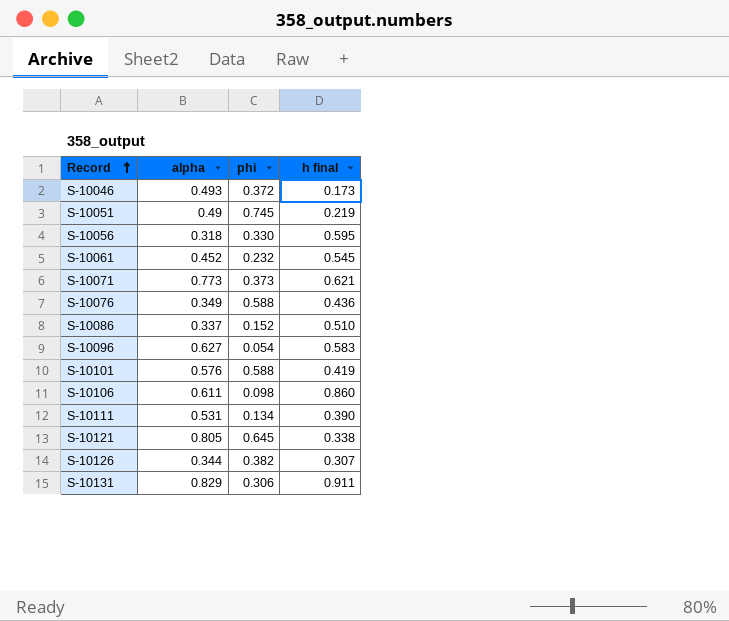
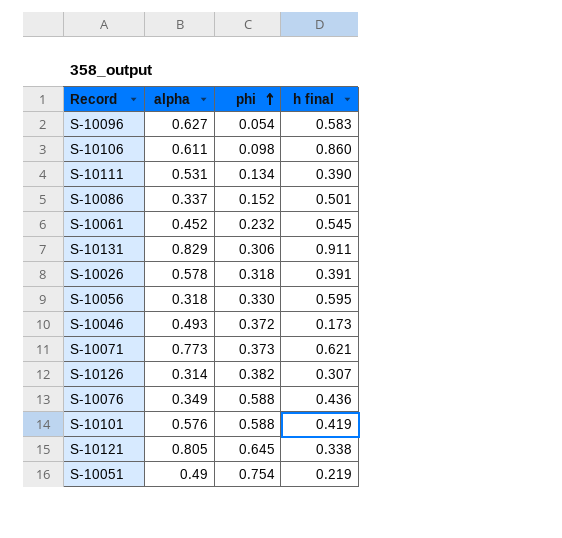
row order: Record ascending -> phi ascending
S-10086 | h final: 0.510 -> 0.501
row S-10026: none -> 0.578 | 0.318 | 0.391
S-10126 | alpha: 0.344 -> 0.314
S-10051 | phi: 0.745 -> 0.754

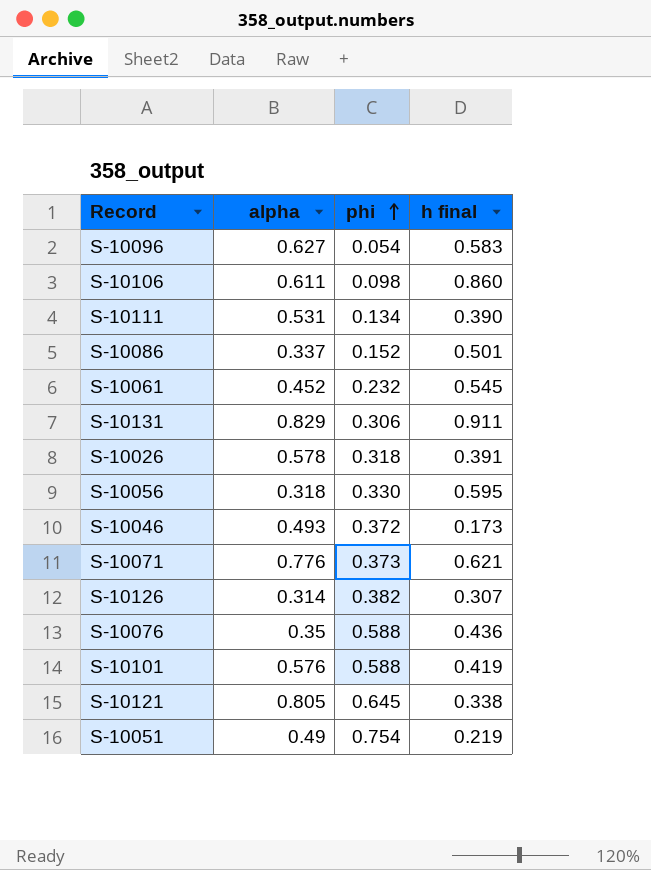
S-10071 | alpha: 0.773 -> 0.776
S-10076 | alpha: 0.349 -> 0.35

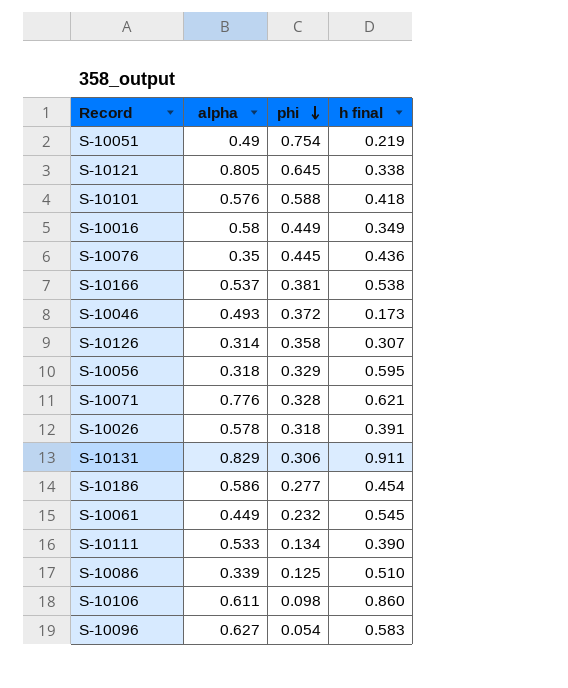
row order: phi ascending -> phi descending
S-10101 | h final: 0.419 -> 0.418
row S-10016: none -> 0.58 | 0.449 | 0.349
S-10076 | phi: 0.588 -> 0.445
row S-10166: none -> 0.537 | 0.381 | 0.538
S-10126 | phi: 0.382 -> 0.358
S-10056 | phi: 0.330 -> 0.329
S-10071 | phi: 0.373 -> 0.328
row S-10186: none -> 0.586 | 0.277 | 0.454
S-10061 | alpha: 0.452 -> 0.449
S-10111 | alpha: 0.531 -> 0.533
S-10086 | alpha: 0.337 -> 0.339
S-10086 | phi: 0.152 -> 0.125
S-10086 | h final: 0.501 -> 0.510

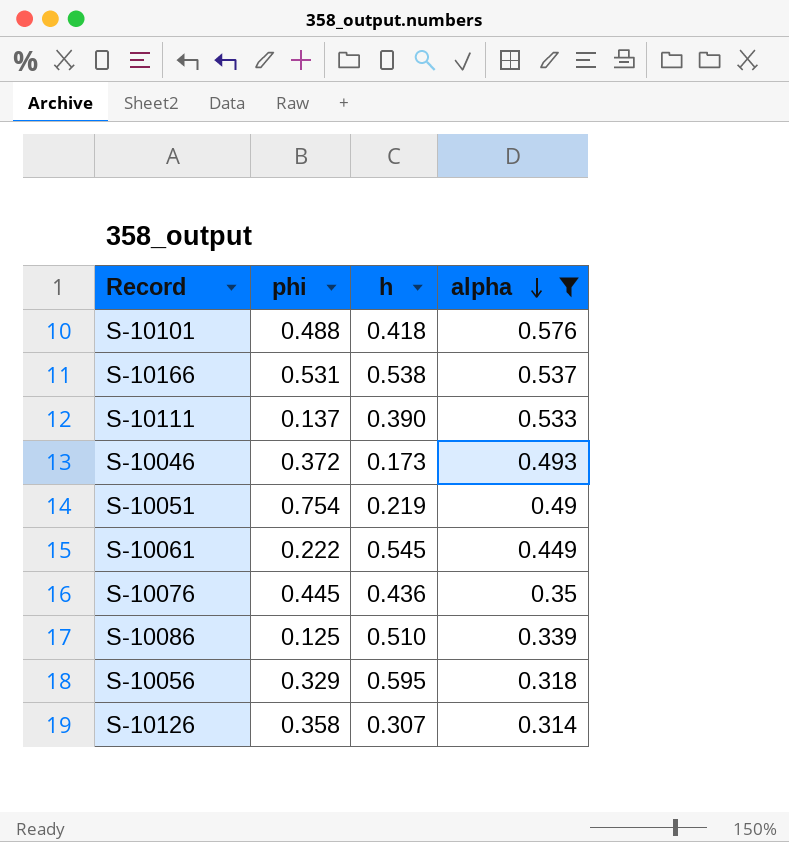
filter: none -> alpha <= 0.576
row order: phi descending -> alpha descending
column name: h final -> h
column alpha | position: 2 -> 4
S-10101 | phi: 0.588 -> 0.488
S-10166 | phi: 0.381 -> 0.531
S-10111 | phi: 0.134 -> 0.137
S-10061 | phi: 0.232 -> 0.222

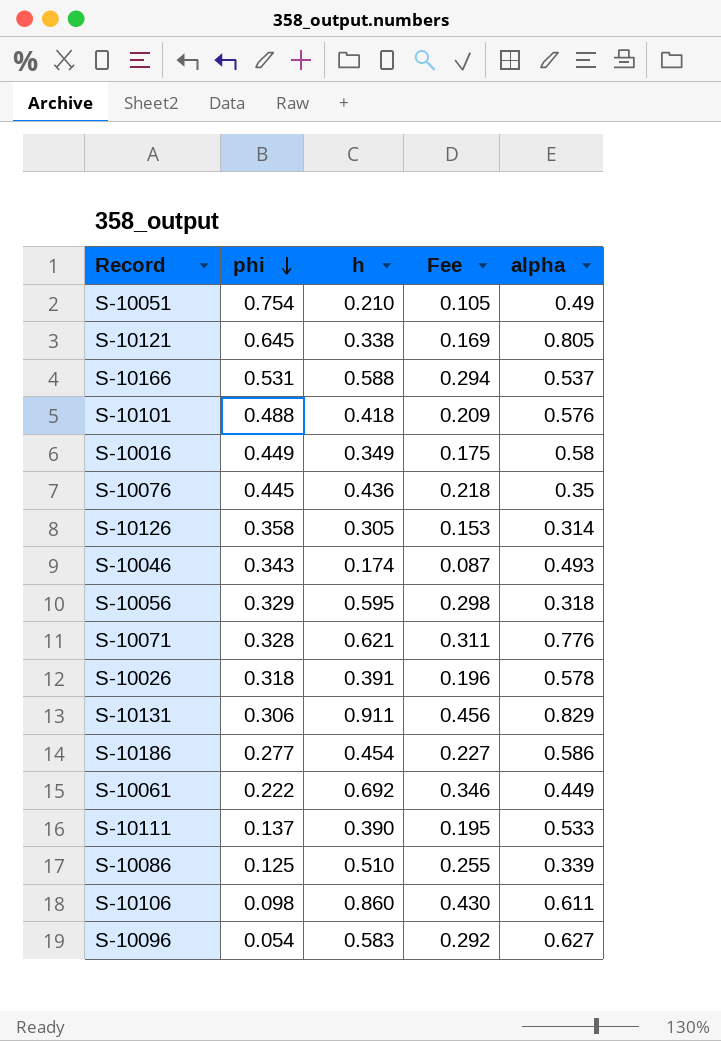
filter: alpha <= 0.576 -> none
row order: alpha descending -> phi descending
column Fee | formula: none -> [h] * 0.5
S-10051 | h: 0.219 -> 0.210
S-10166 | h: 0.538 -> 0.588
S-10126 | h: 0.307 -> 0.305
S-10046 | phi: 0.372 -> 0.343
S-10046 | h: 0.173 -> 0.174
S-10061 | h: 0.545 -> 0.692

